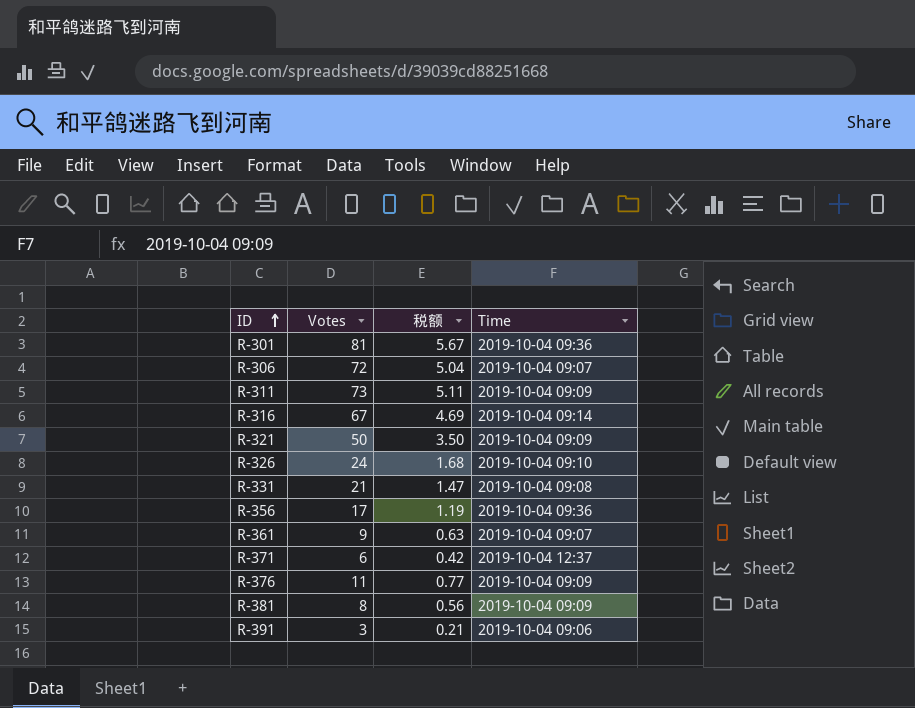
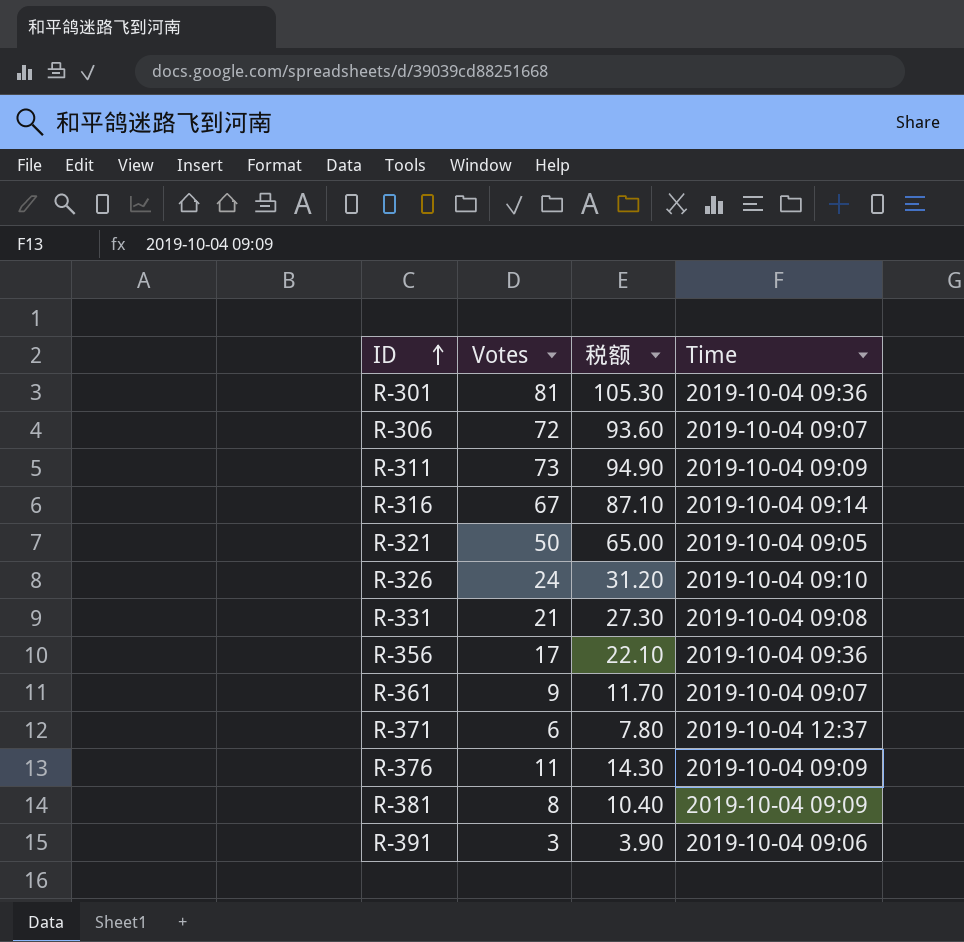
column 税额 | formula: [Votes] * 0.07 -> [Votes] * 1.3
R-321 | Time: 2019-10-04 09:09 -> 2019-10-04 09:05

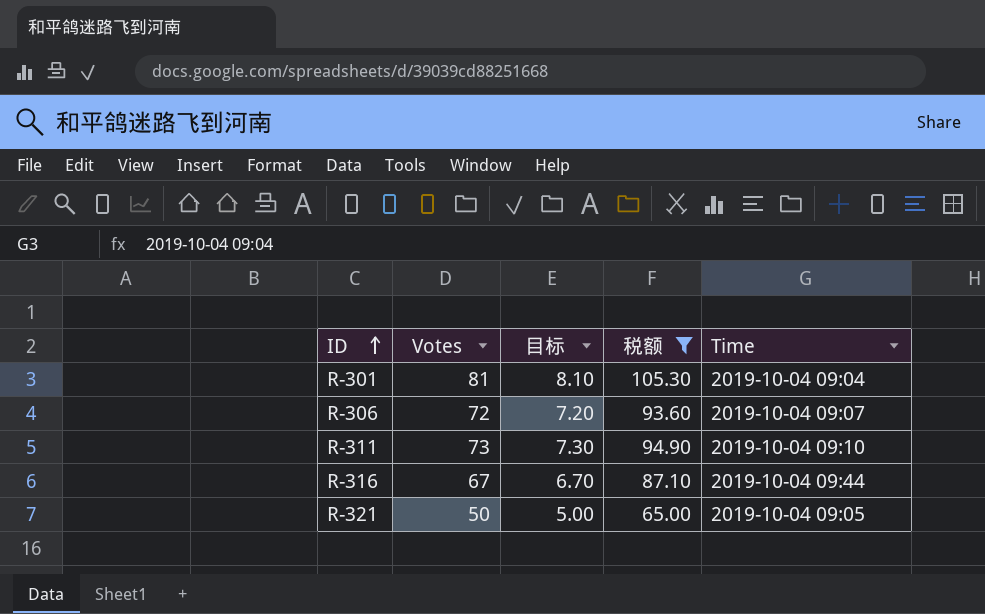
filter: none -> 税额 >= 65.00
column 目标 | formula: none -> [Votes] * 0.1
R-301 | Time: 2019-10-04 09:36 -> 2019-10-04 09:04
R-311 | Time: 2019-10-04 09:09 -> 2019-10-04 09:10
R-316 | Time: 2019-10-04 09:14 -> 2019-10-04 09:44

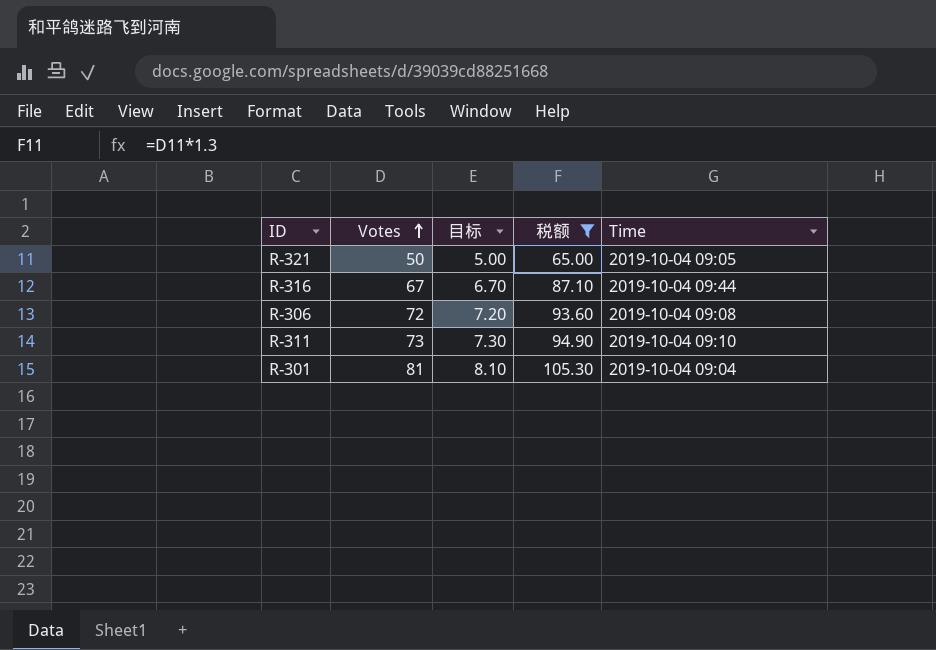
row order: ID ascending -> Votes ascending
R-306 | Time: 2019-10-04 09:07 -> 2019-10-04 09:08

